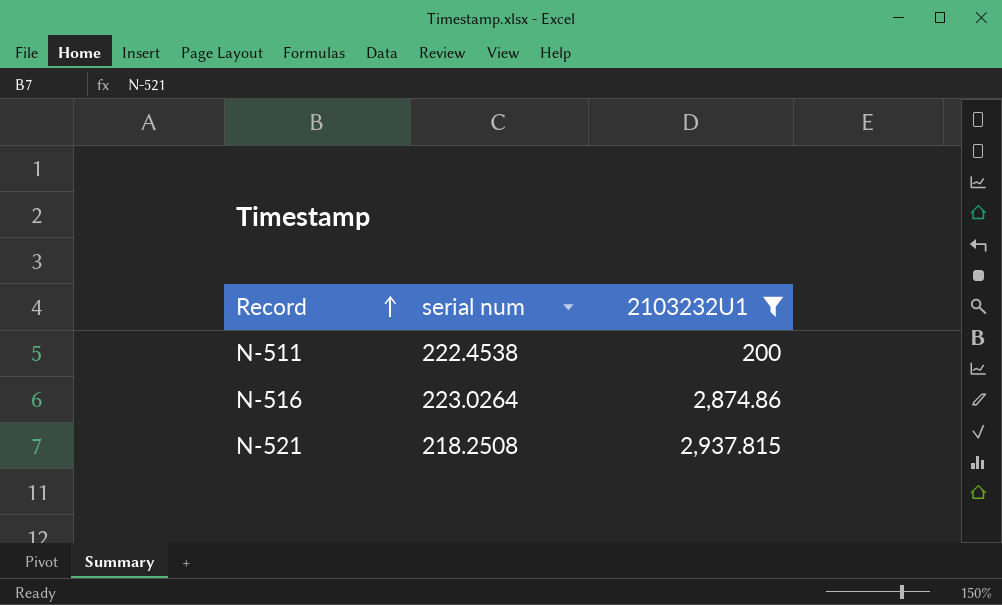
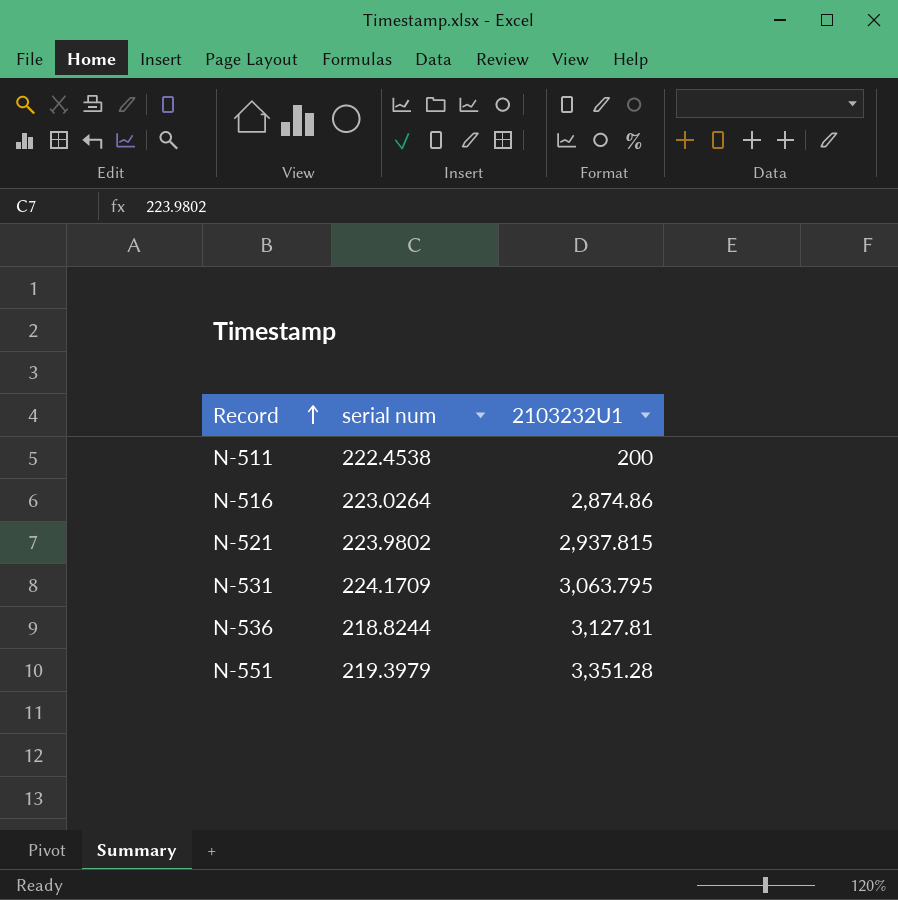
filter: 2103232U1 <= 2,937.815 -> none
N-521 | serial num: 218.2508 -> 223.9802

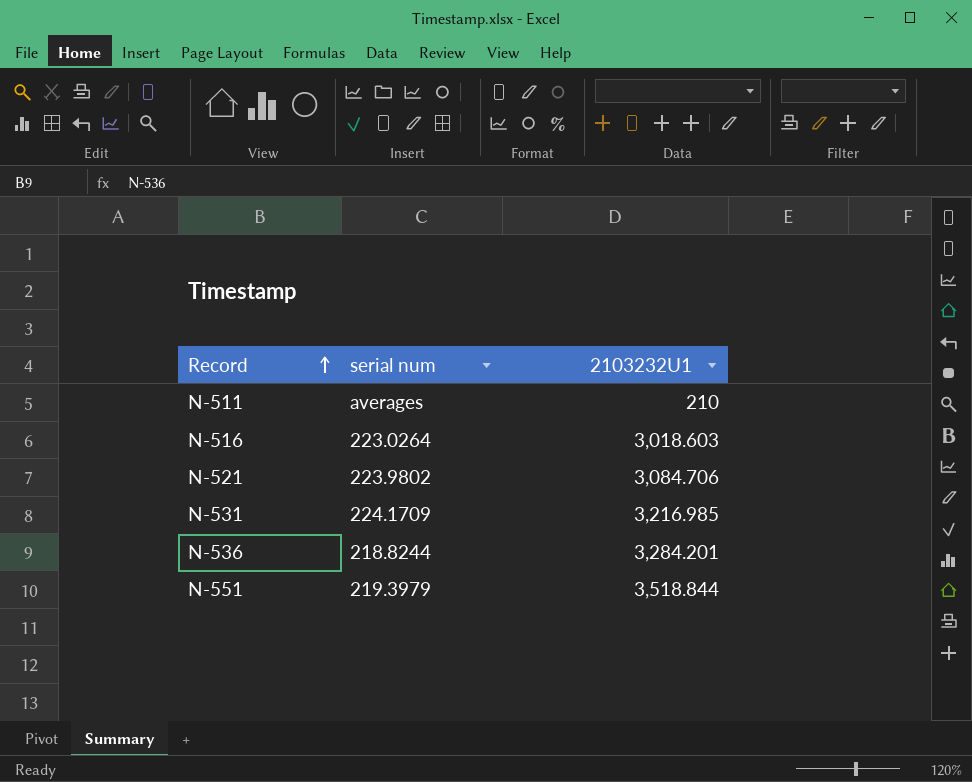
N-511 | serial num: 222.4538 -> averages
N-511 | 2103232U1: 200 -> 210
N-516 | 2103232U1: 2,874.86 -> 3,018.603
N-521 | 2103232U1: 2,937.815 -> 3,084.706
N-531 | 2103232U1: 3,063.795 -> 3,216.985
N-536 | 2103232U1: 3,127.81 -> 3,284.201
N-551 | 2103232U1: 3,351.28 -> 3,518.844

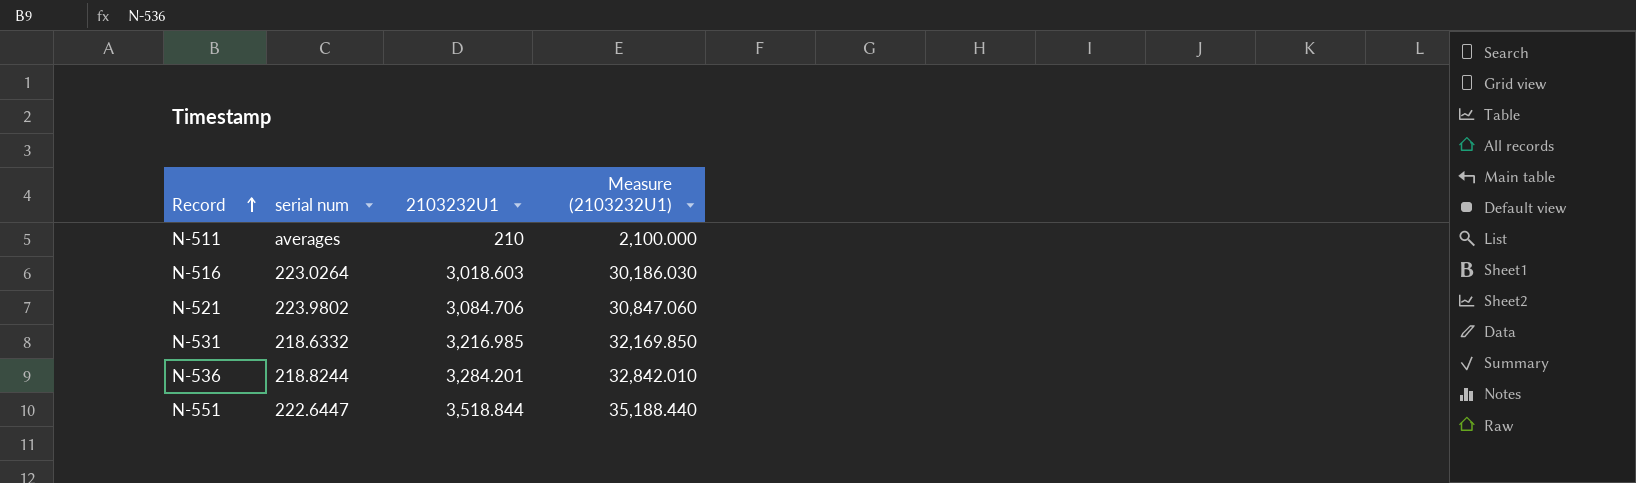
column Measure (2103232U1) | formula: none -> [2103232U1] * 10
N-531 | serial num: 224.1709 -> 218.6332
N-551 | serial num: 219.3979 -> 222.6447

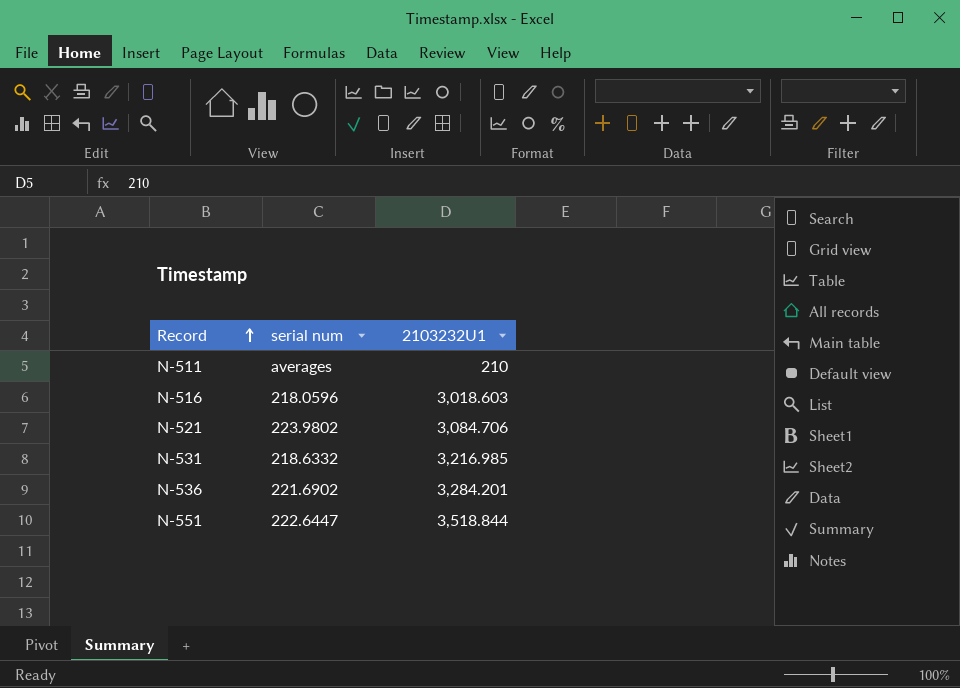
column Measure (2103232U1) | formula: [2103232U1] * 10 -> none
N-516 | serial num: 223.0264 -> 218.0596
N-536 | serial num: 218.8244 -> 221.6902

